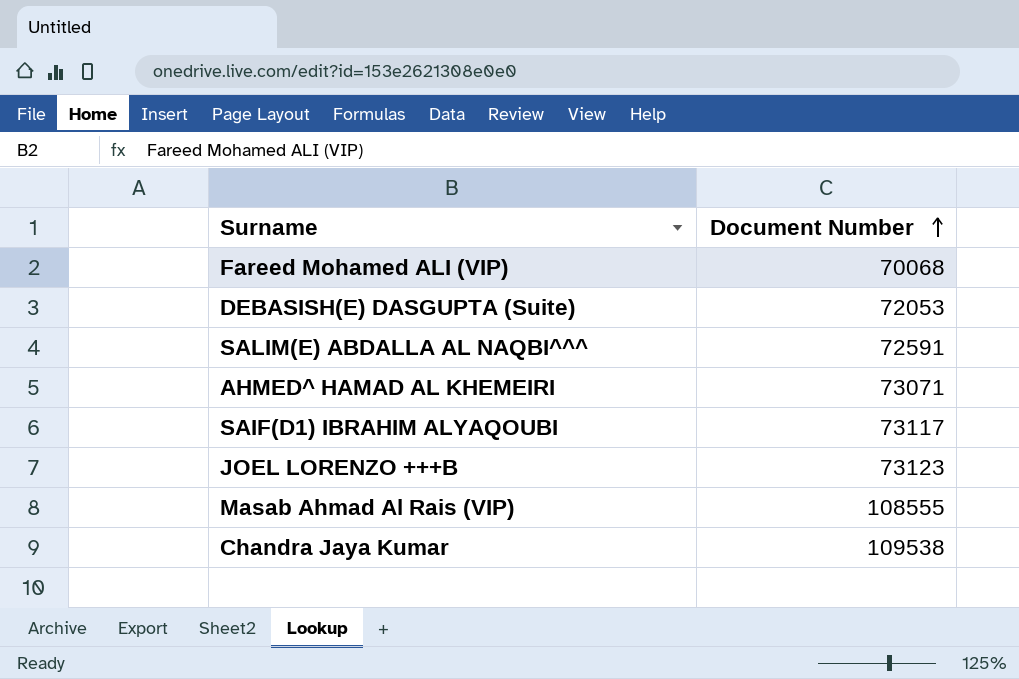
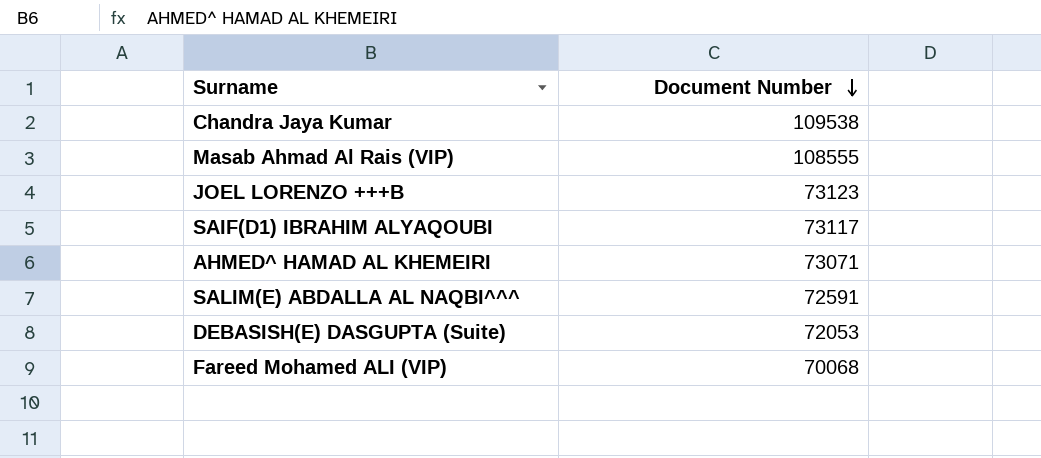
row order: Document Number ascending -> Document Number descending

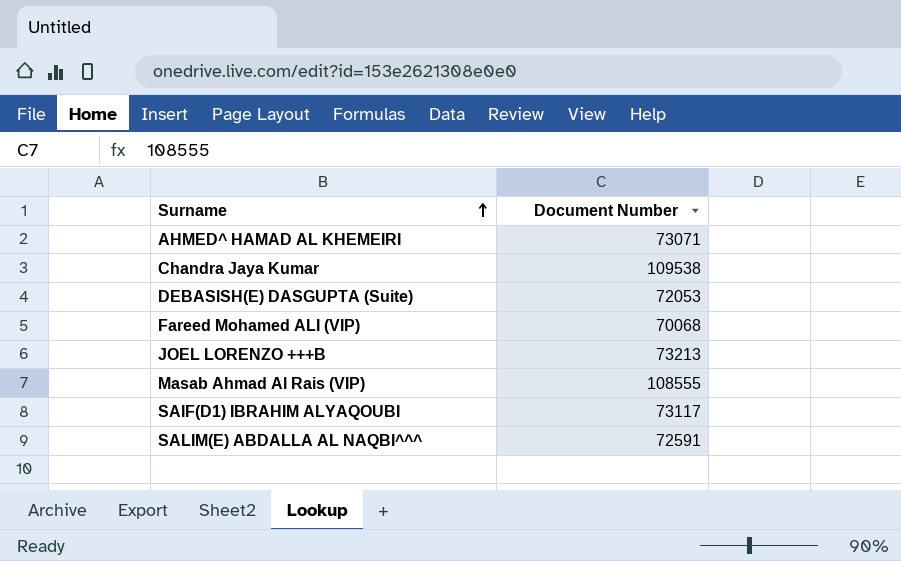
row order: Document Number descending -> Surname ascending
JOEL LORENZO +++B | Document Number: 73123 -> 73213

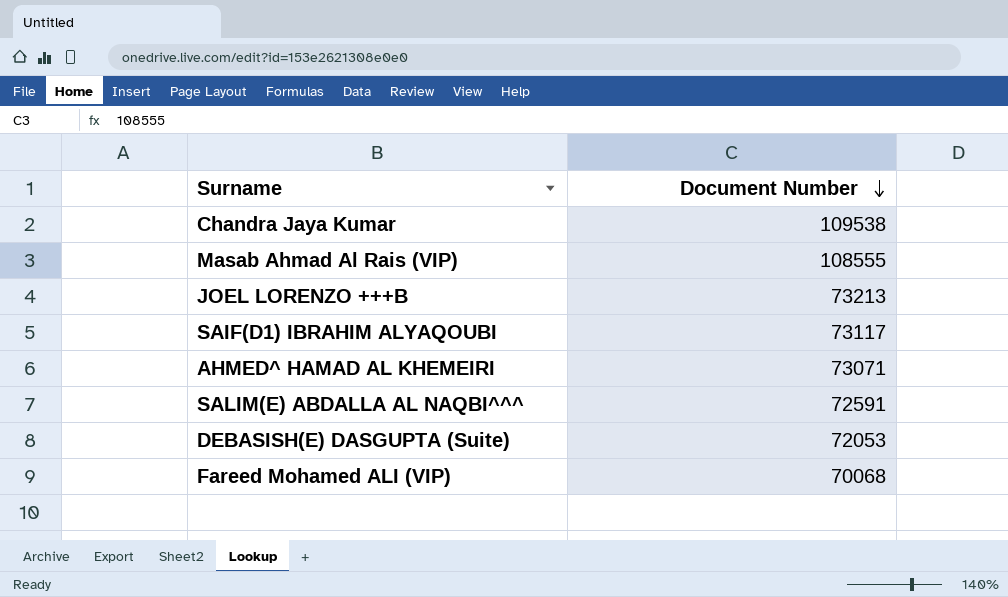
row order: Surname ascending -> Document Number descending

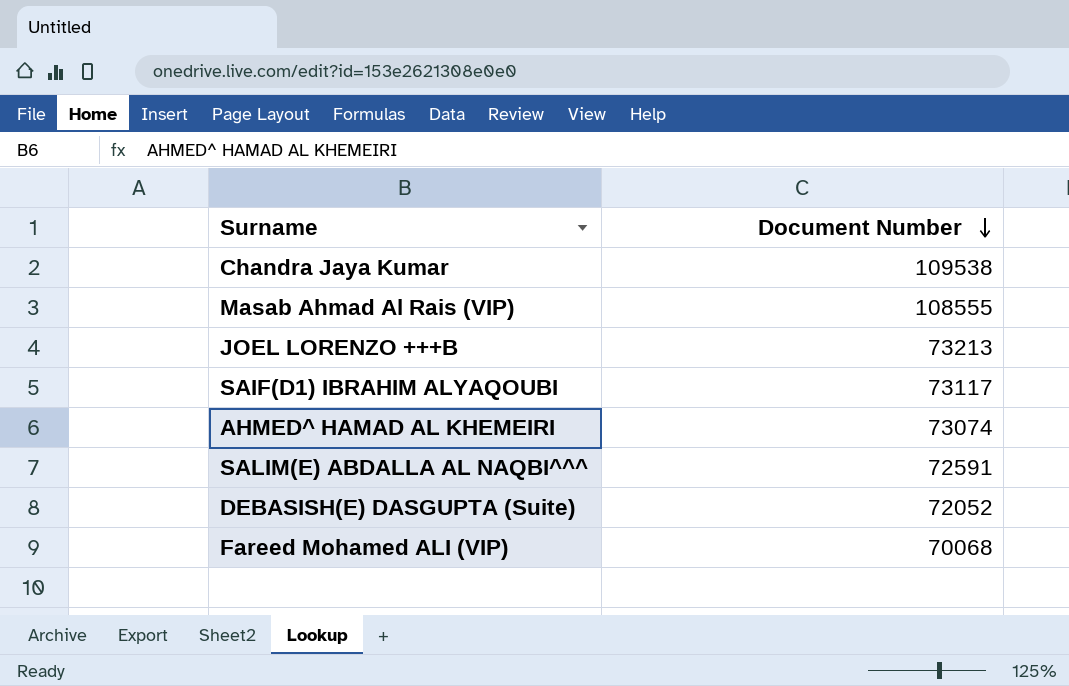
AHMED^ HAMAD AL KHEMEIRI | Document Number: 73071 -> 73074
DEBASISH(E) DASGUPTA (Suite) | Document Number: 72053 -> 72052

